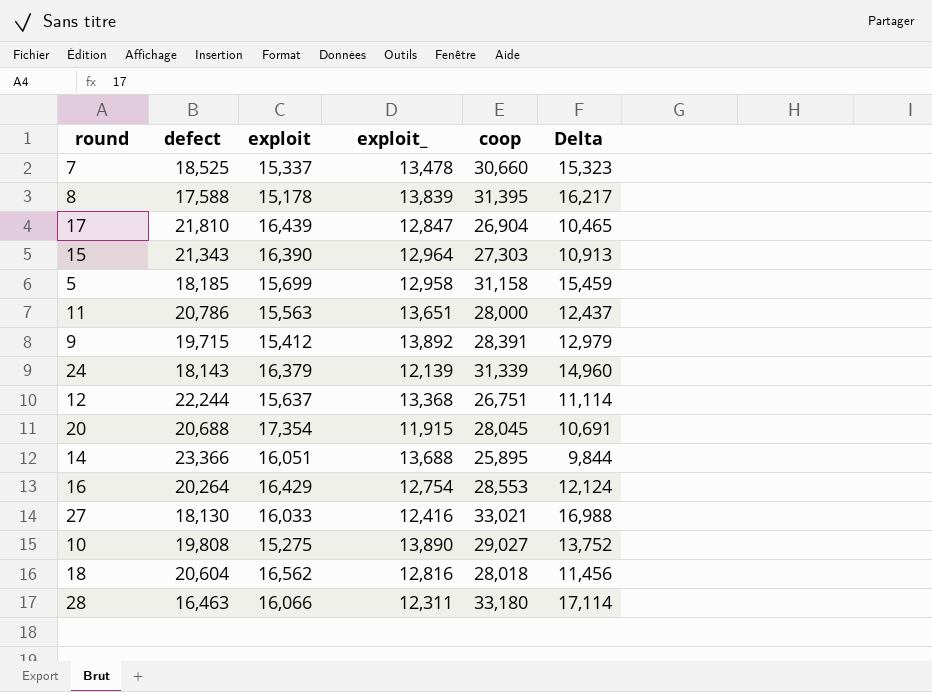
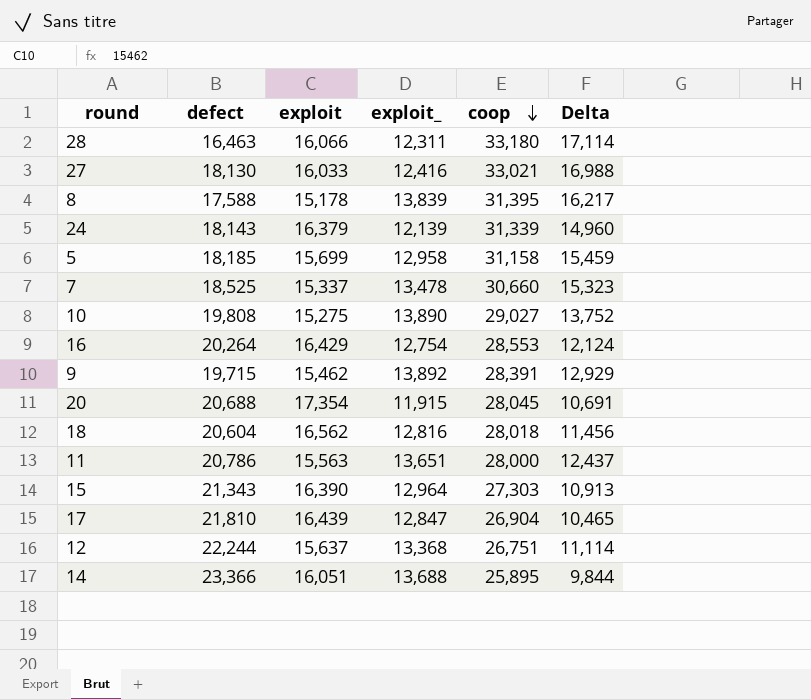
row order: none -> coop descending
9 | exploit: 15,412 -> 15,462
9 | Delta: 12,979 -> 12,929

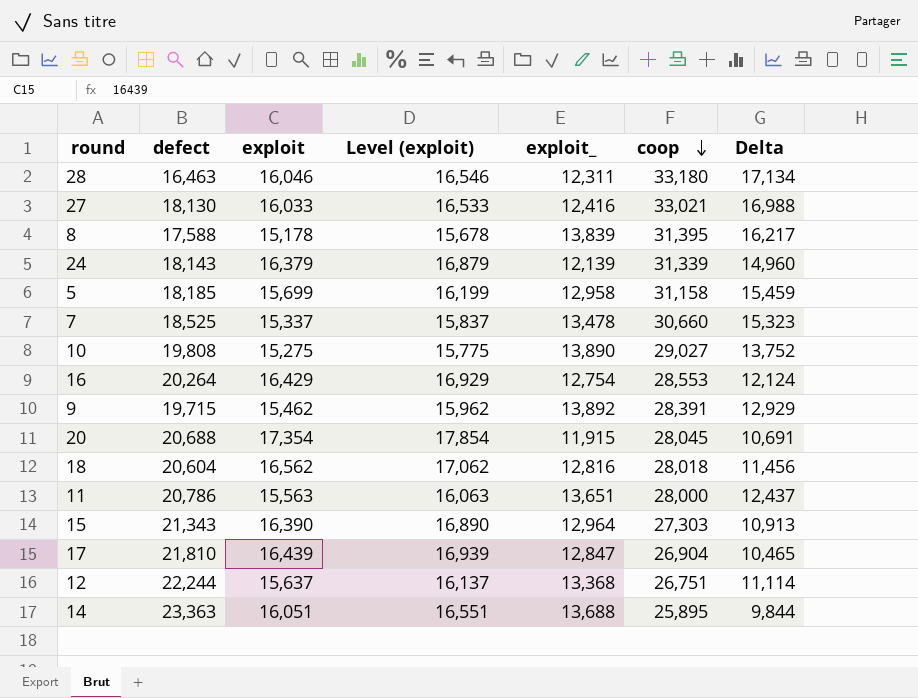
column Level (exploit) | formula: none -> [exploit] + 500
28 | exploit: 16,066 -> 16,046
28 | Delta: 17,114 -> 17,134
14 | defect: 23,366 -> 23,363

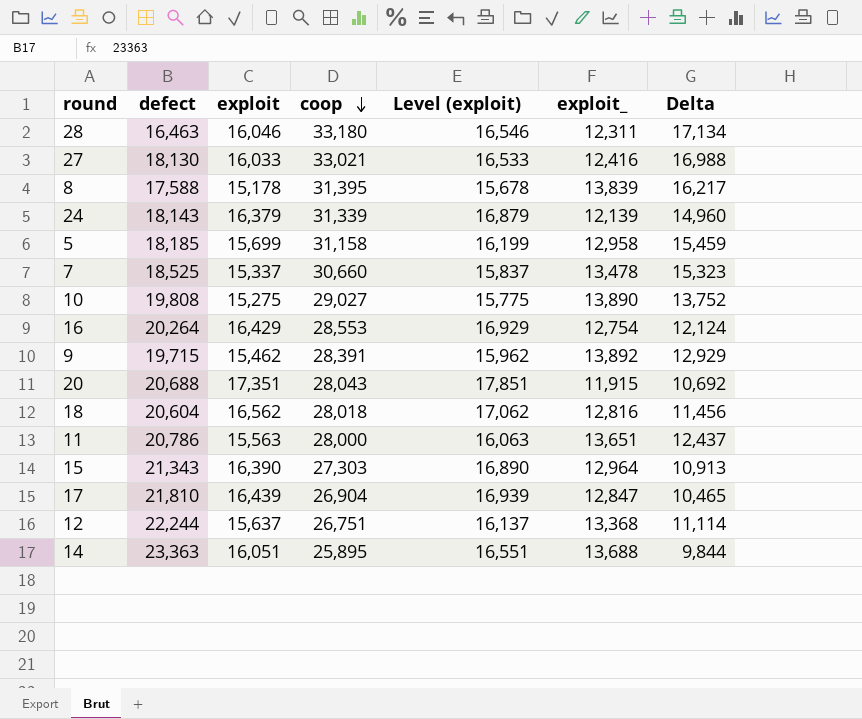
column coop | position: 6 -> 4
20 | exploit: 17,354 -> 17,351
20 | coop: 28,045 -> 28,043
20 | Level (exploit): 17,854 -> 17,851
20 | Delta: 10,691 -> 10,692

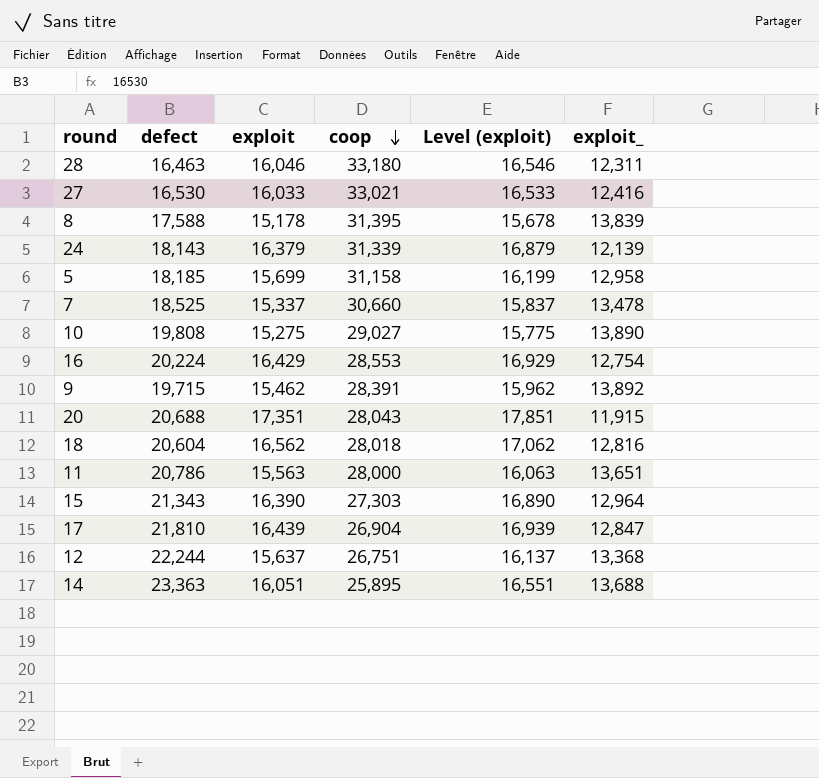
column Delta | formula: [coop] - [exploit] -> none
27 | defect: 18,130 -> 16,530
16 | defect: 20,264 -> 20,224

